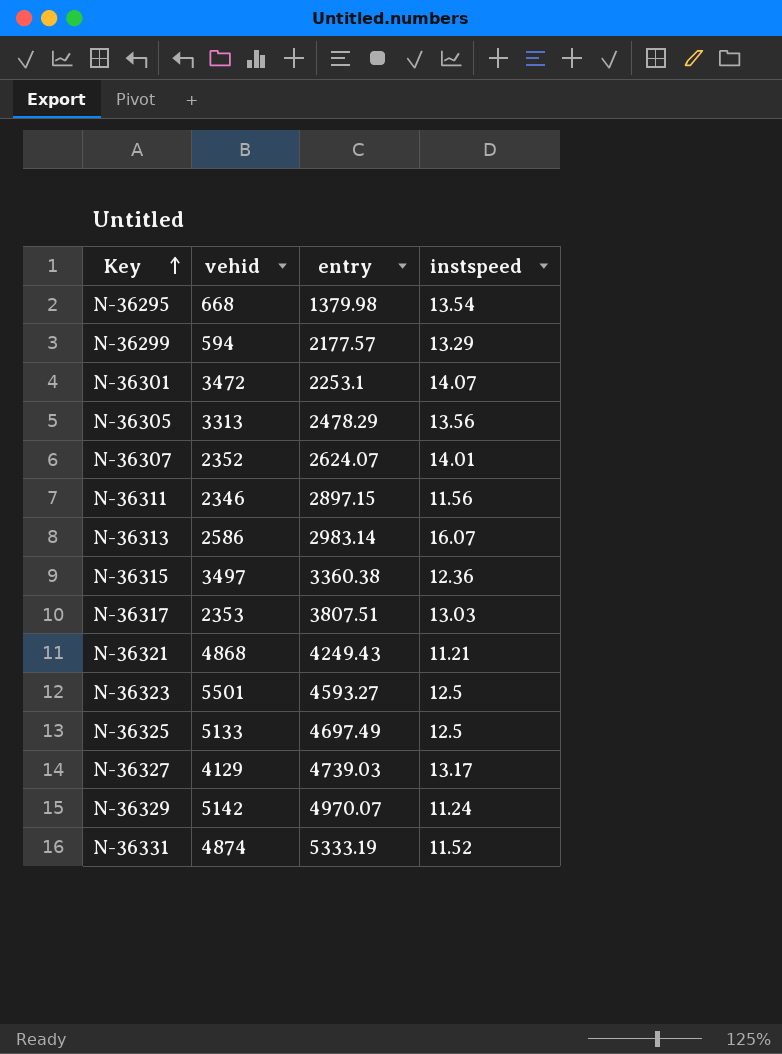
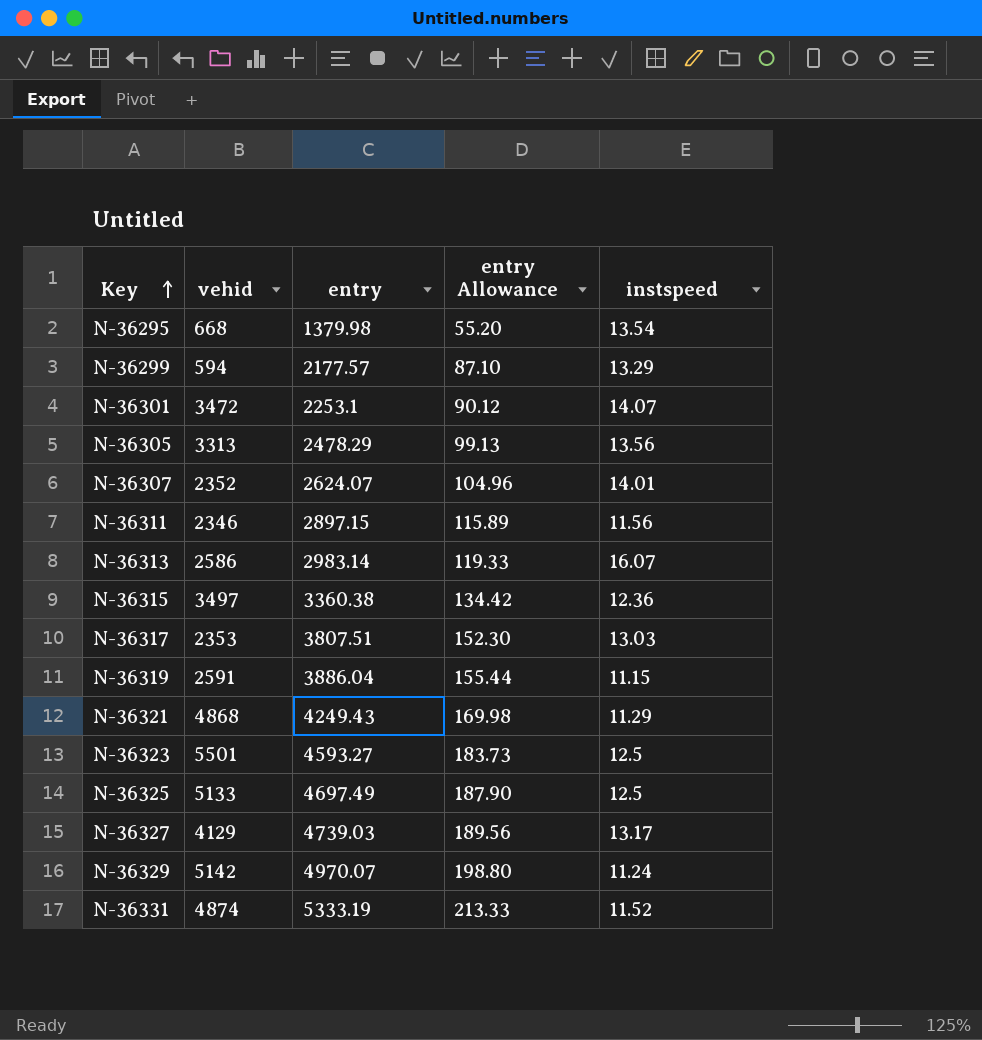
column entry Allowance | formula: none -> [entry] * 0.04
row N-36319: none -> 2591 | 3886.04 | 155.44 | 11.15
N-36321 | instspeed: 11.21 -> 11.29

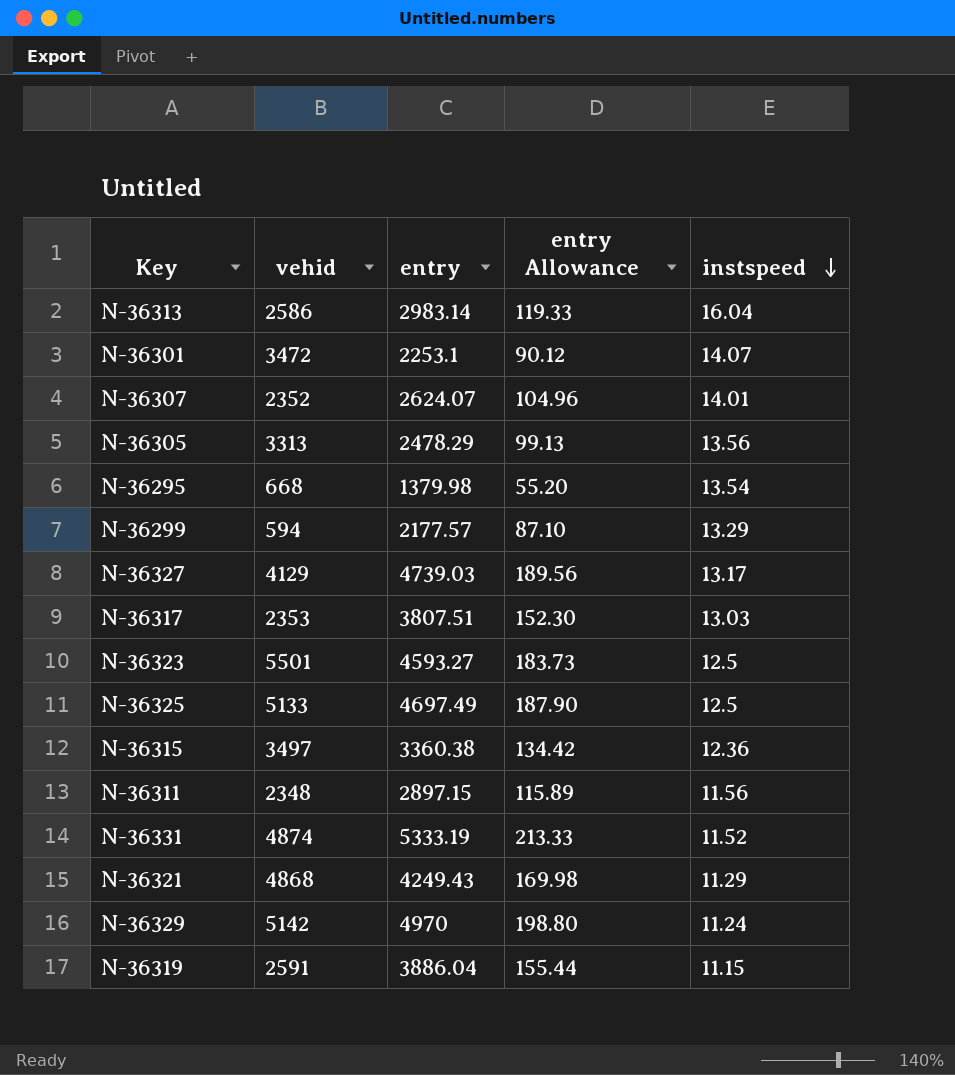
row order: Key ascending -> instspeed descending
N-36313 | instspeed: 16.07 -> 16.04
N-36311 | vehid: 2346 -> 2348
N-36329 | entry: 4970.07 -> 4970

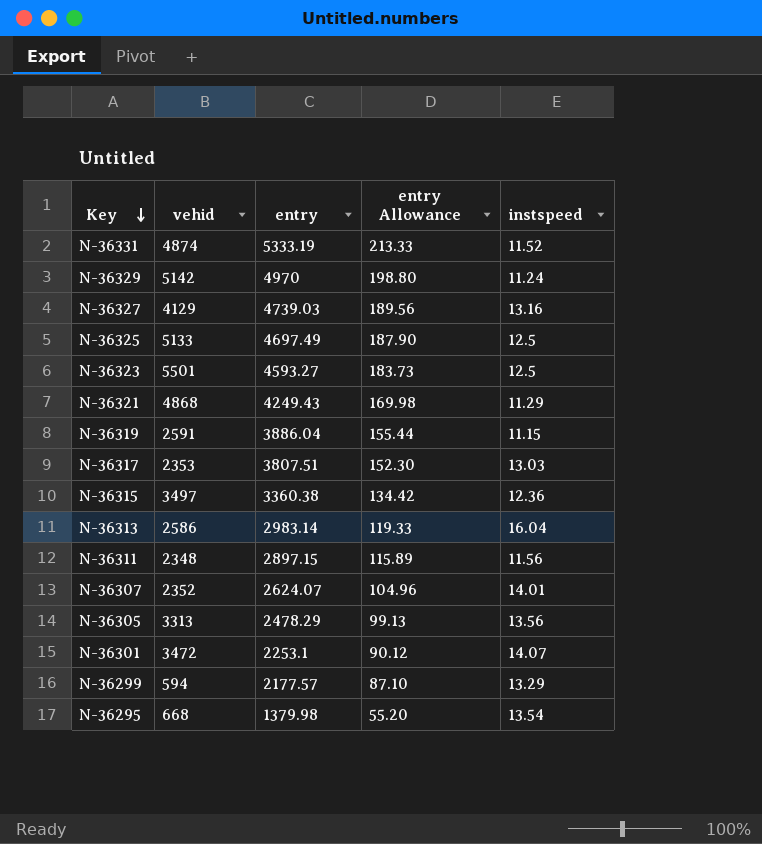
row order: instspeed descending -> Key descending
N-36327 | instspeed: 13.17 -> 13.16

